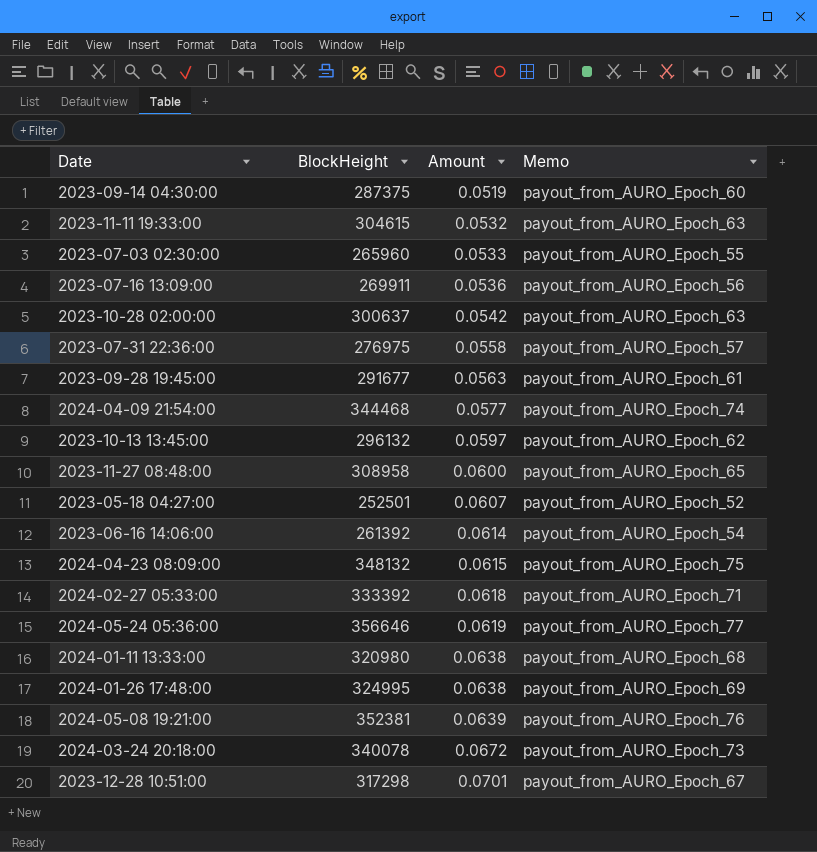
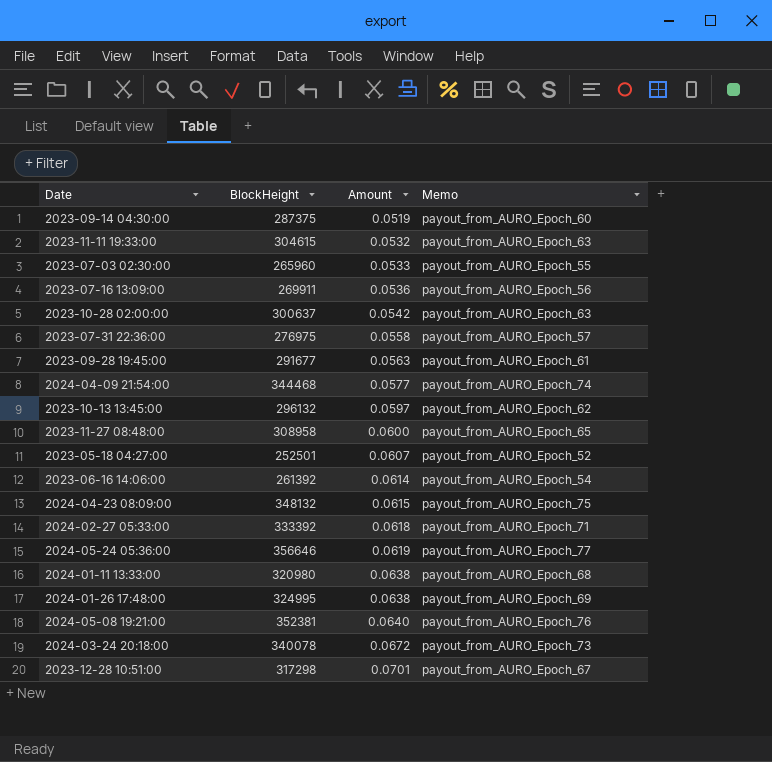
2024-05-08 19:21:00 | Amount: 0.0639 -> 0.0640

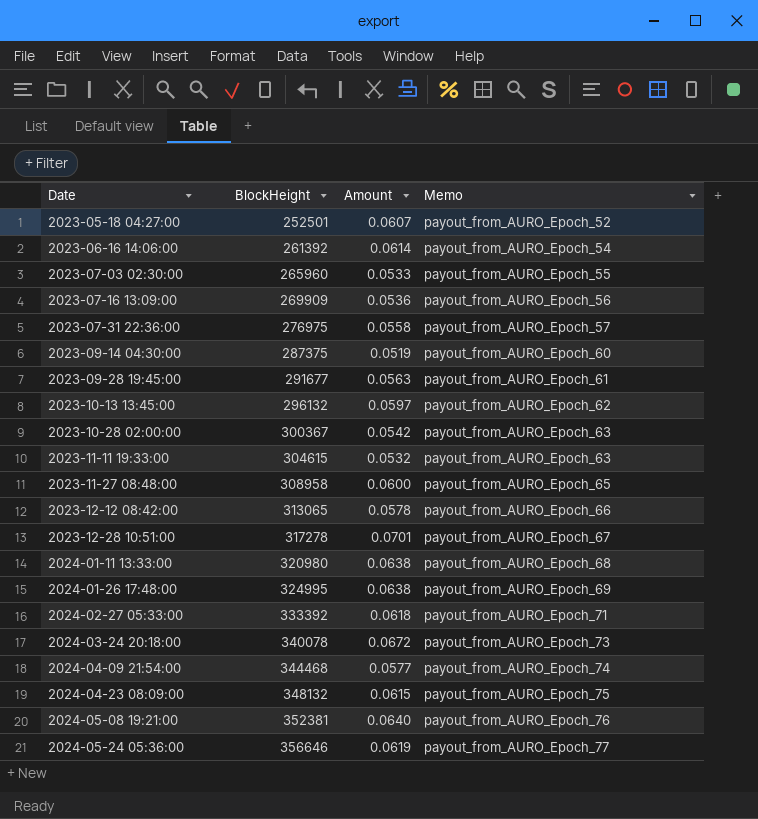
row order: Amount ascending -> Date ascending
2023-07-16 13:09:00 | BlockHeight: 269911 -> 269909
2023-10-28 02:00:00 | BlockHeight: 300637 -> 300367
row 2023-12-12 08:42:00: none -> 313065 | 0.0578 | payout_from_AURO_Epoch_66
2023-12-28 10:51:00 | BlockHeight: 317298 -> 317278

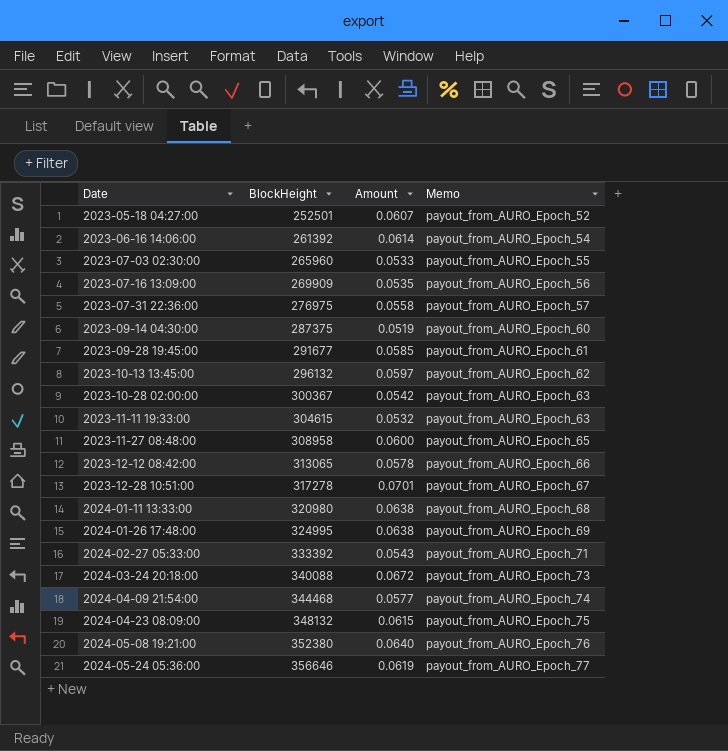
2023-07-16 13:09:00 | Amount: 0.0536 -> 0.0535
2023-09-28 19:45:00 | Amount: 0.0563 -> 0.0585
2024-02-27 05:33:00 | Amount: 0.0618 -> 0.0543
2024-03-24 20:18:00 | BlockHeight: 340078 -> 340088
2024-05-08 19:21:00 | BlockHeight: 352381 -> 352380

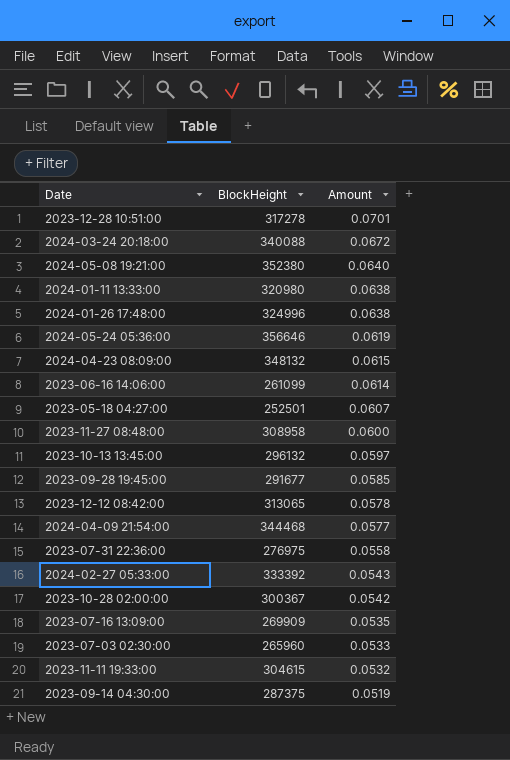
row order: Date ascending -> Amount descending
column Memo | position: 4 -> none
2024-01-26 17:48:00 | BlockHeight: 324995 -> 324996
2023-06-16 14:06:00 | BlockHeight: 261392 -> 261099

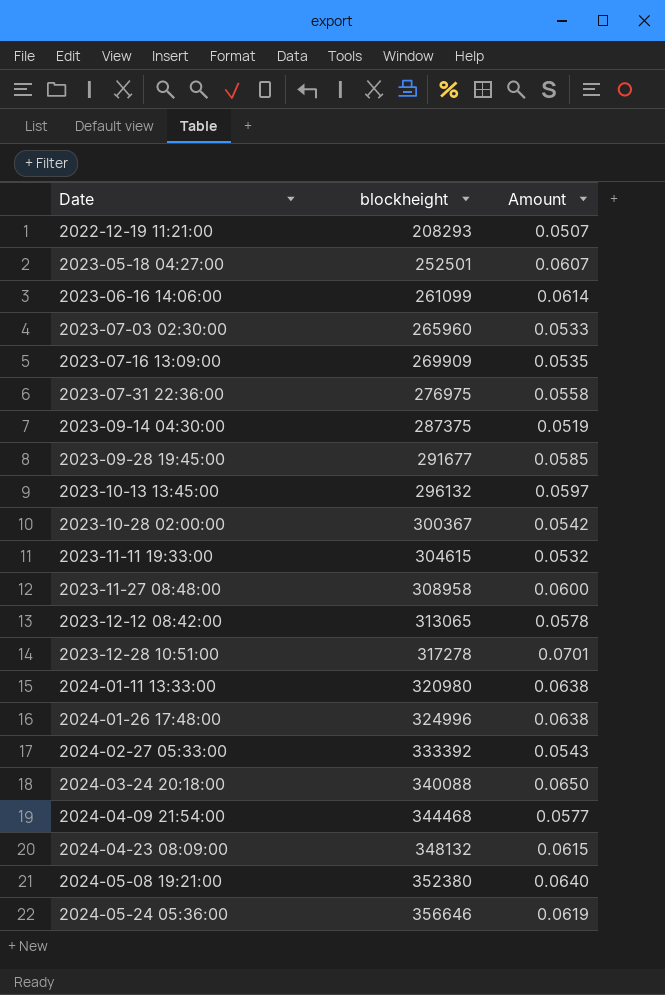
row order: Amount descending -> Date ascending
column name: BlockHeight -> blockheight
row 2022-12-19 11:21:00: none -> 208293 | 0.0507
2024-03-24 20:18:00 | Amount: 0.0672 -> 0.0650

